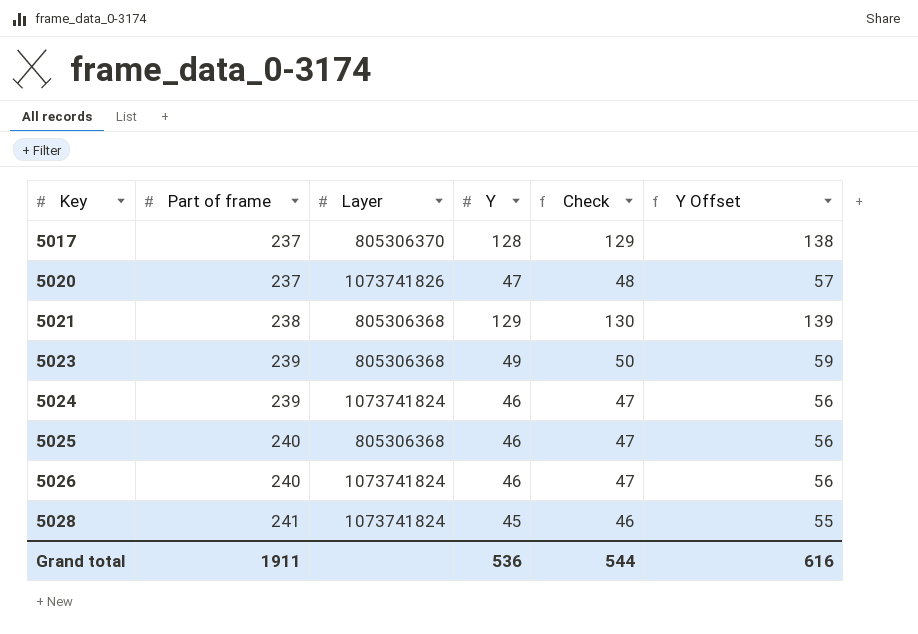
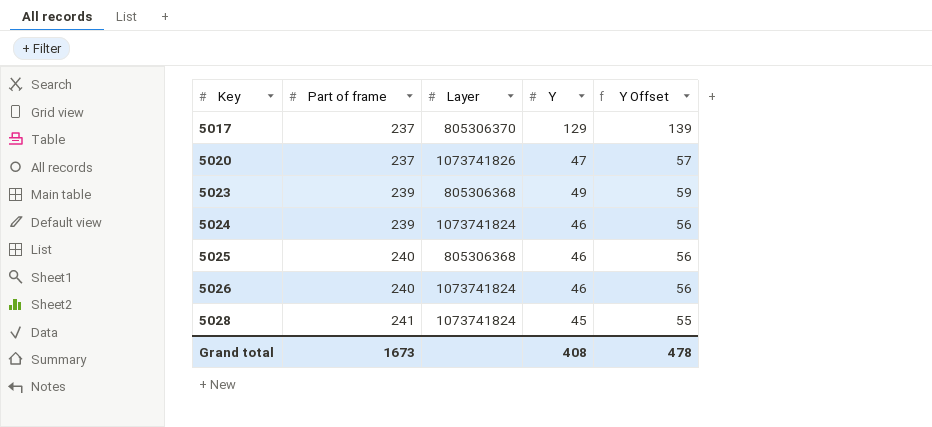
column Check | formula: [Y] + 1 -> none
row 5021: 238 | 805306368 | 129 | 130 | 139 -> none
5017 | Y: 128 -> 129
5017 | Y Offset: 138 -> 139
Grand total | Part of frame: 1911 -> 1673
Grand total | Y: 536 -> 408
Grand total | Y Offset: 616 -> 478

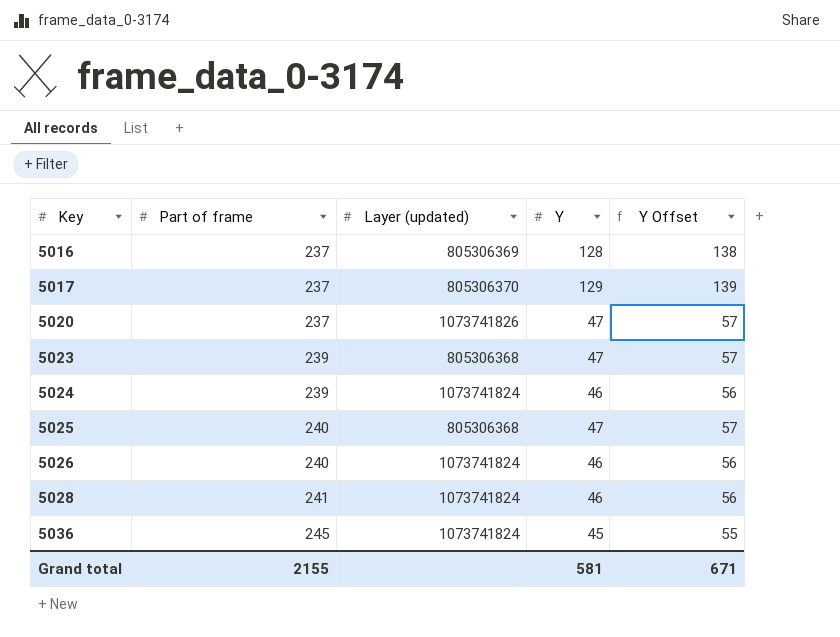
column name: Layer -> Layer (updated)
row 5016: none -> 237 | 805306369 | 128 | 138
5023 | Y: 49 -> 47
5023 | Y Offset: 59 -> 57
5025 | Y: 46 -> 47
5025 | Y Offset: 56 -> 57
5028 | Y: 45 -> 46
5028 | Y Offset: 55 -> 56
row 5036: none -> 245 | 1073741824 | 45 | 55
Grand total | Part of frame: 1673 -> 2155
Grand total | Y: 408 -> 581
Grand total | Y Offset: 478 -> 671

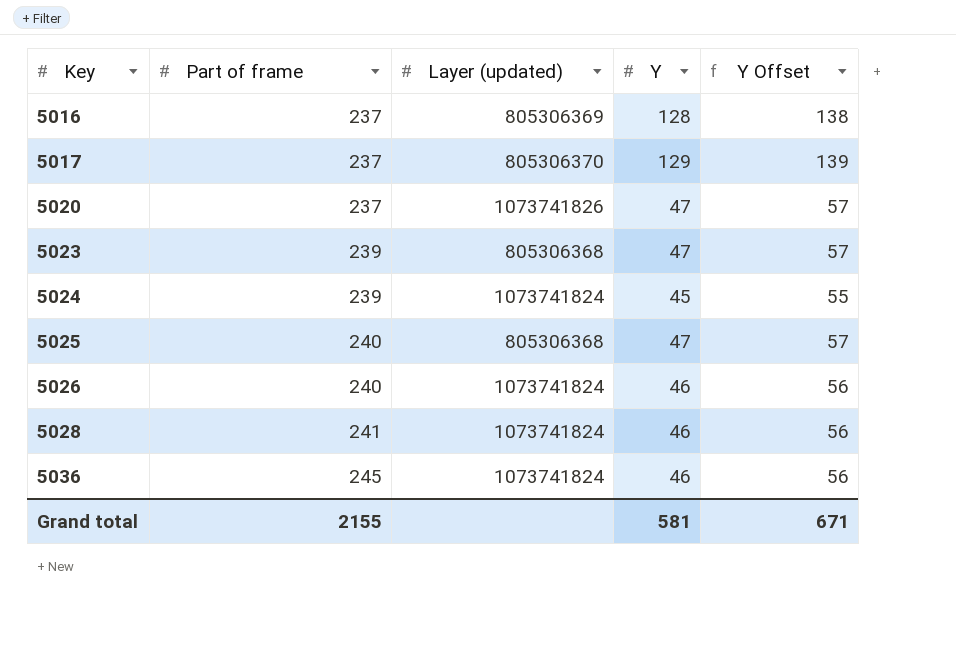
5024 | Y: 46 -> 45
5024 | Y Offset: 56 -> 55
5036 | Y: 45 -> 46
5036 | Y Offset: 55 -> 56

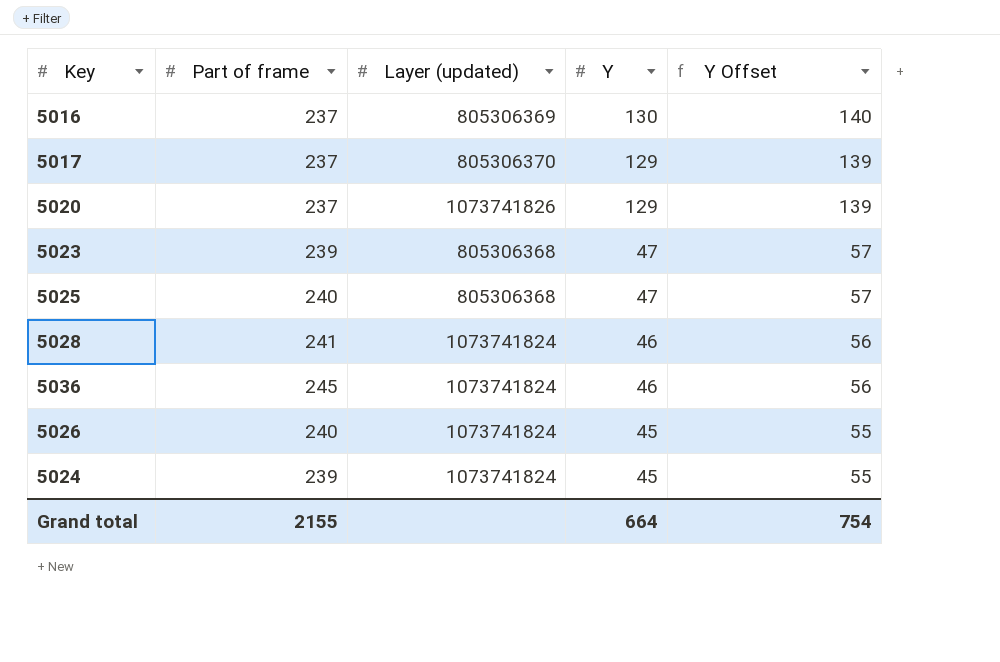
row order: Key ascending -> Y descending
5016 | Y: 128 -> 130
5016 | Y Offset: 138 -> 140
5020 | Y: 47 -> 129
5020 | Y Offset: 57 -> 139
5026 | Y: 46 -> 45
5026 | Y Offset: 56 -> 55
Grand total | Y: 581 -> 664
Grand total | Y Offset: 671 -> 754

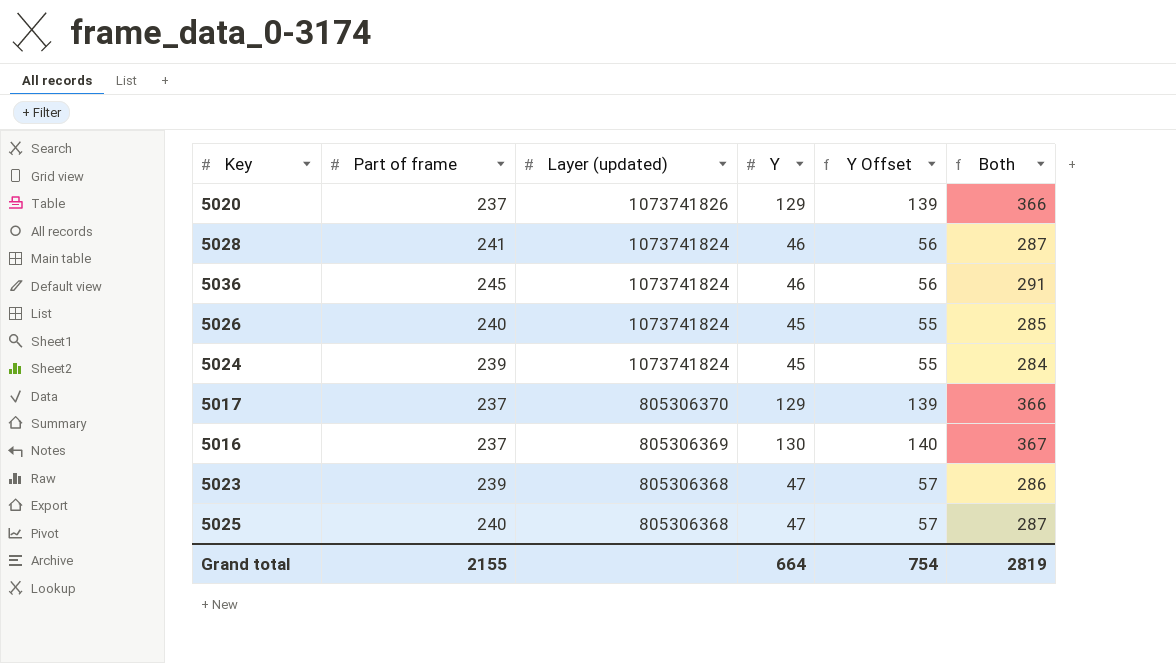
row order: Y descending -> Layer (updated) descending
column Both | formula: none -> [Part of frame] + [Y]

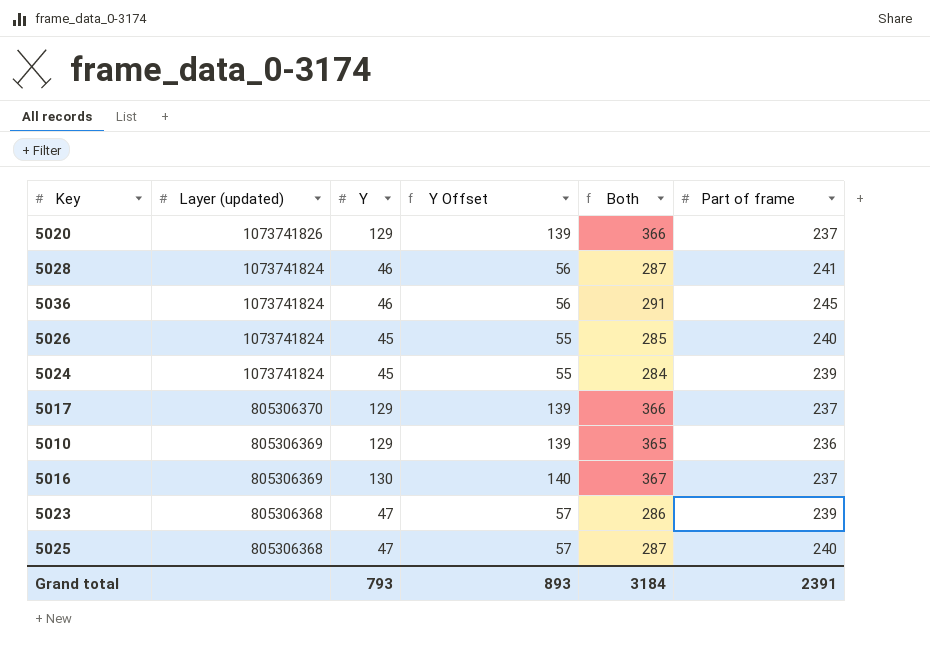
column Part of frame | position: 2 -> 6
row 5010: none -> 805306369 | 129 | 139 | 365 | 236
Grand total | Y: 664 -> 793
Grand total | Y Offset: 754 -> 893
Grand total | Both: 2819 -> 3184
Grand total | Part of frame: 2155 -> 2391

